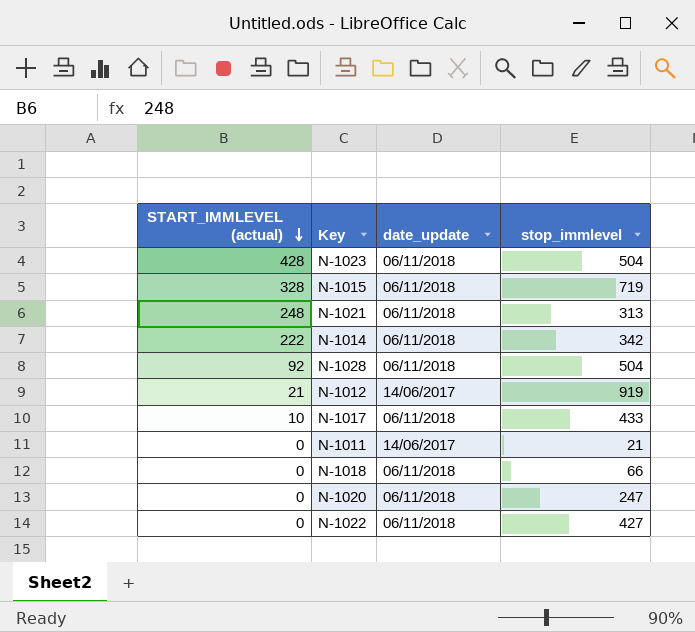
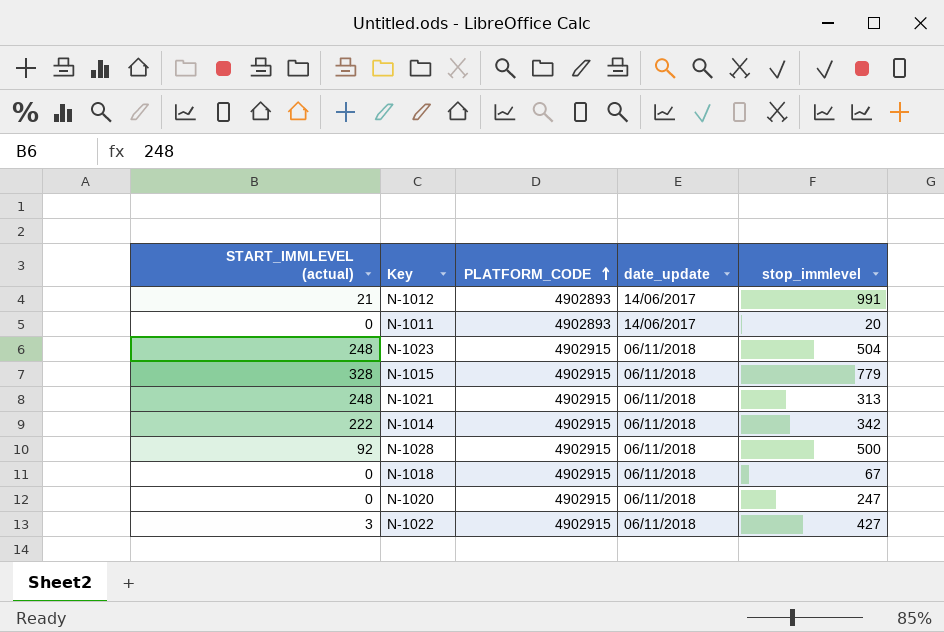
row order: START_IMMLEVEL (actual) descending -> PLATFORM_CODE ascending
column PLATFORM_CODE | position: none -> 3
row N-1017: 10 | 06/11/2018 | 433 -> none
N-1012 | stop_immlevel: 919 -> 991
N-1011 | stop_immlevel: 21 -> 20
N-1023 | START_IMMLEVEL (actual): 428 -> 248
N-1015 | stop_immlevel: 719 -> 779
N-1028 | stop_immlevel: 504 -> 500
N-1018 | stop_immlevel: 66 -> 67
N-1022 | START_IMMLEVEL (actual): 0 -> 3

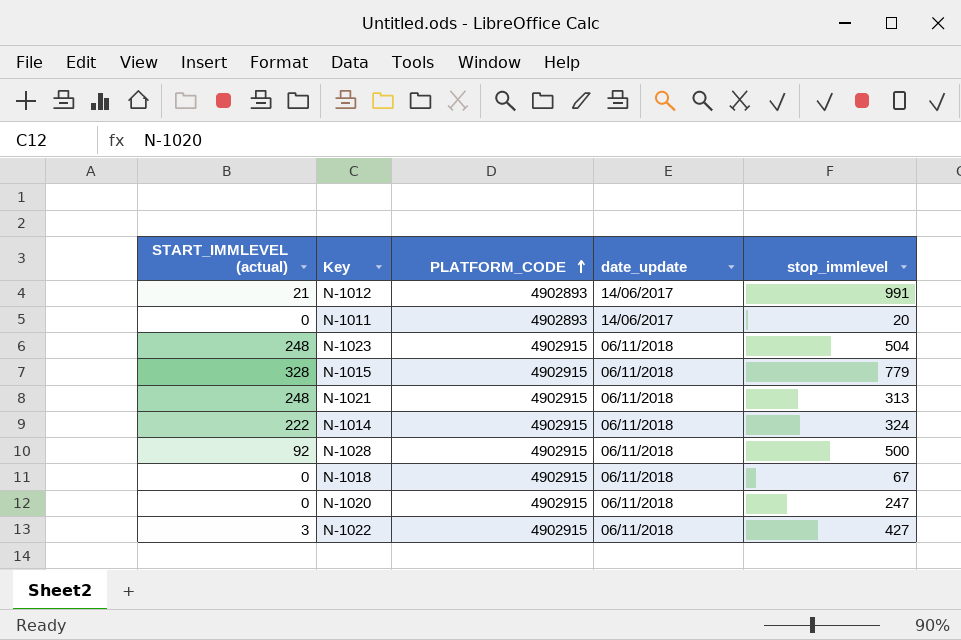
N-1014 | stop_immlevel: 342 -> 324

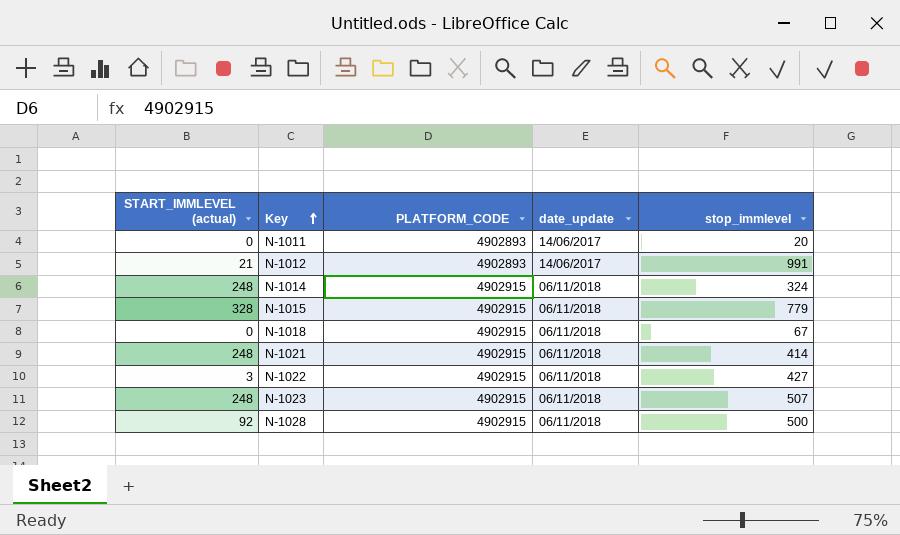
row order: PLATFORM_CODE ascending -> Key ascending
row N-1020: 0 | 4902915 | 06/11/2018 | 247 -> none
N-1014 | START_IMMLEVEL (actual): 222 -> 248
N-1021 | stop_immlevel: 313 -> 414
N-1023 | stop_immlevel: 504 -> 507

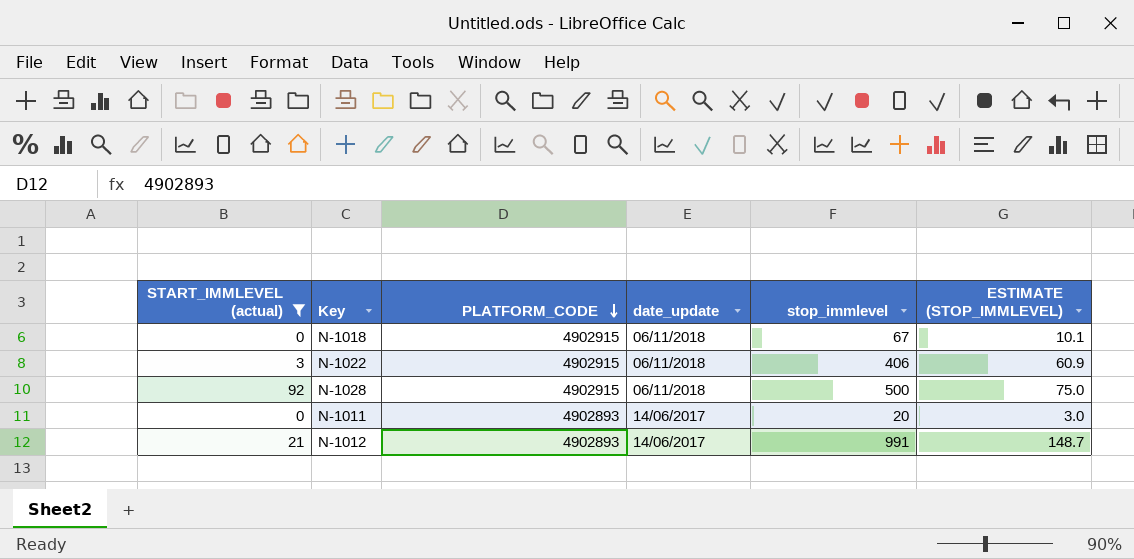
filter: none -> START_IMMLEVEL (actual) <= 92
row order: Key ascending -> PLATFORM_CODE descending
column ESTIMATE (STOP_IMMLEVEL) | formula: none -> [stop_immlevel] * 0.15
N-1022 | stop_immlevel: 427 -> 406

